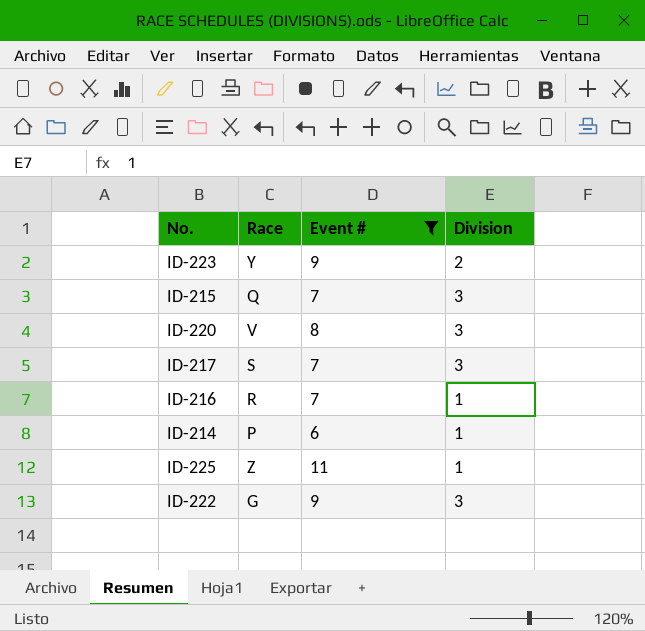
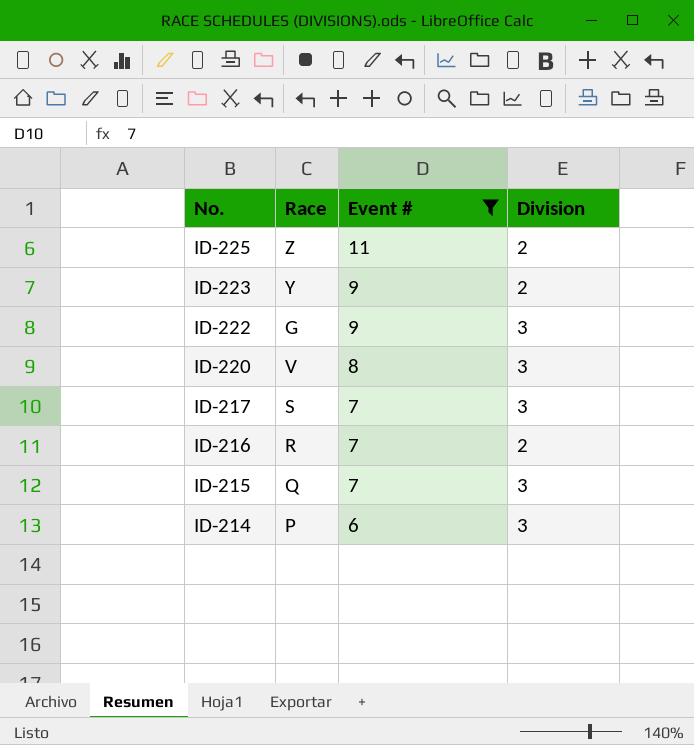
row order: none -> No. descending
ID-225 | Division: 1 -> 2
ID-216 | Division: 1 -> 2
ID-214 | Division: 1 -> 3

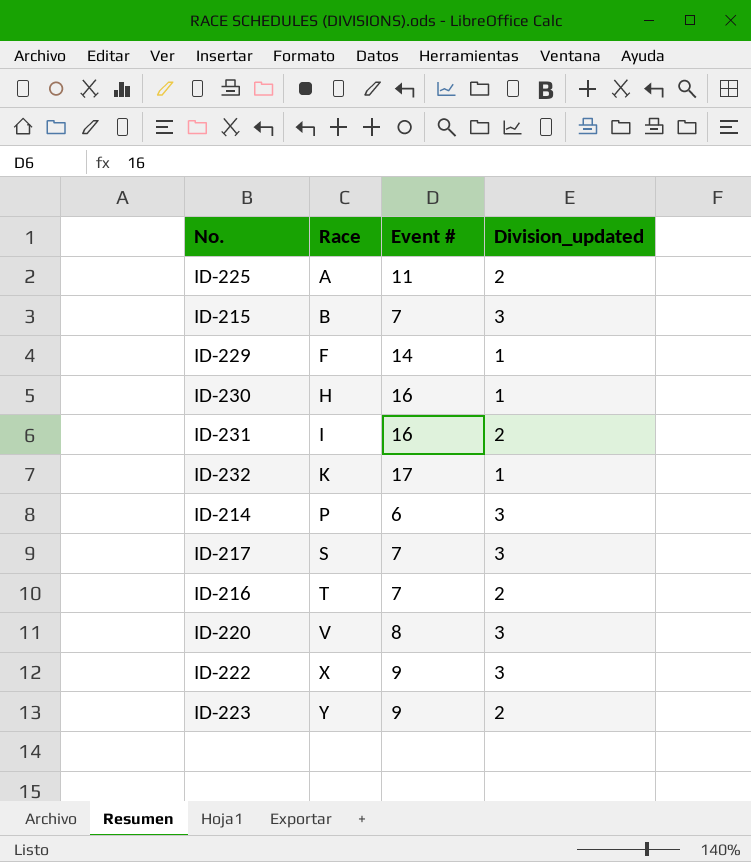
filter: Event # <= 11 -> none
row order: No. descending -> Race ascending
column name: Division -> Division_updated
ID-225 | Race: Z -> A
ID-215 | Race: Q -> B
ID-216 | Race: R -> T
ID-222 | Race: G -> X

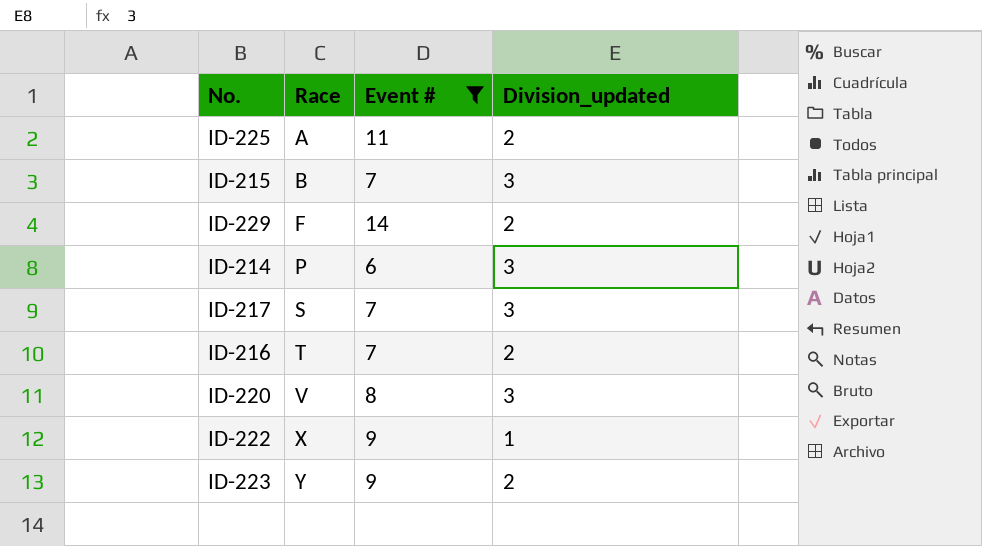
filter: none -> Event # <= 14
ID-229 | Division_updated: 1 -> 2
ID-222 | Division_updated: 3 -> 1

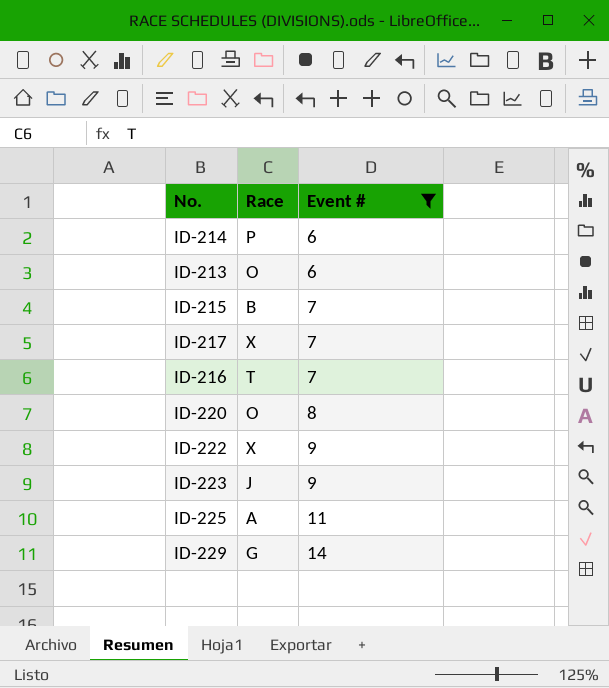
row order: Race ascending -> Event # ascending
column Division_updated | position: 4 -> none
row ID-213: none -> O | 6
ID-217 | Race: S -> X
ID-220 | Race: V -> O
ID-223 | Race: Y -> J
ID-229 | Race: F -> G

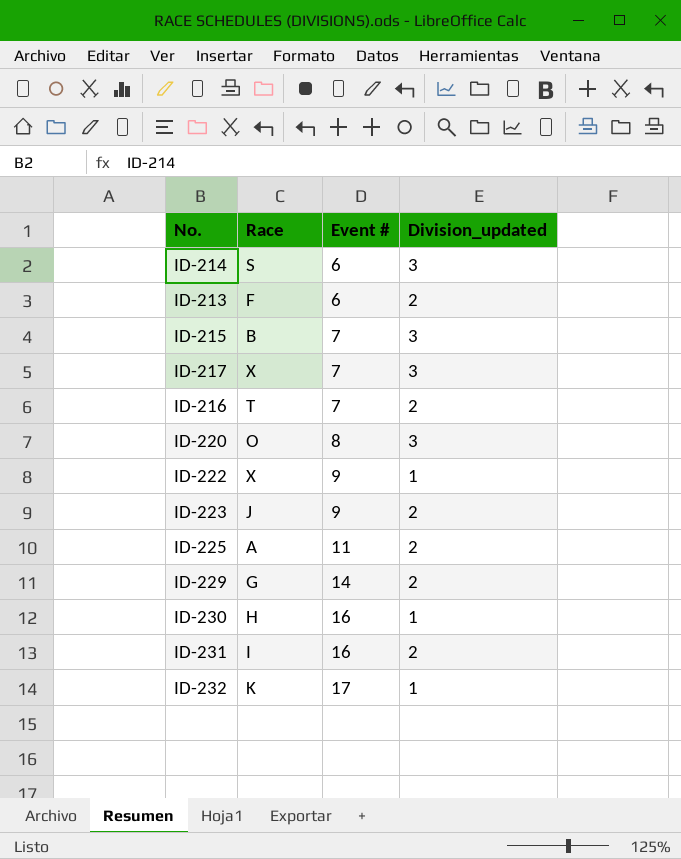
filter: Event # <= 14 -> none
column Division_updated | position: none -> 4
ID-214 | Race: P -> S
ID-213 | Race: O -> F

